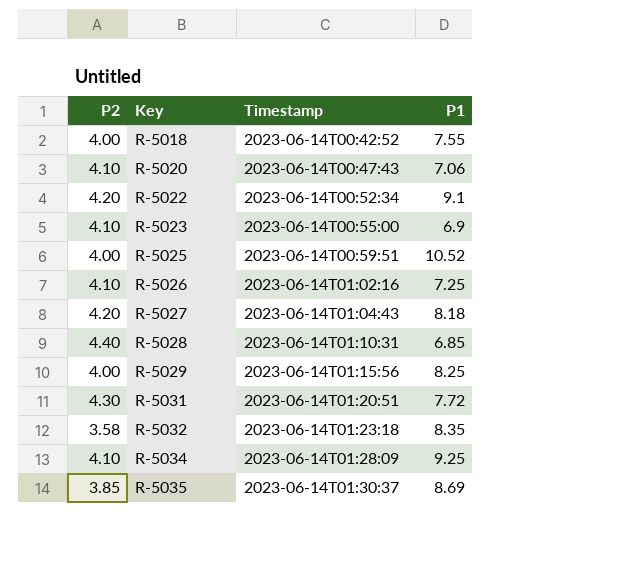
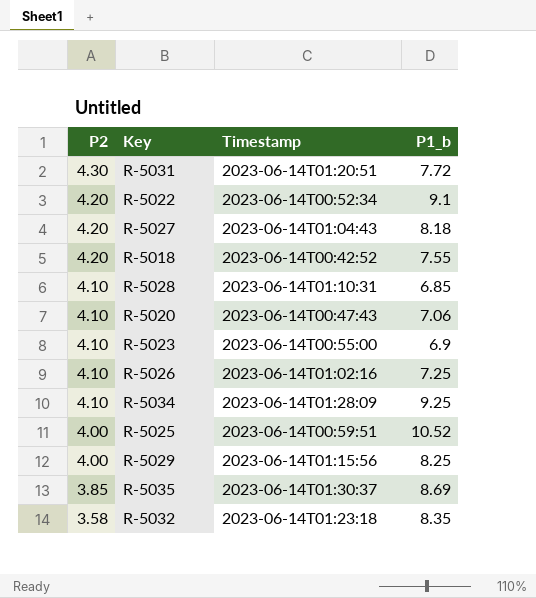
row order: Key ascending -> P2 descending
column name: P1 -> P1_b
R-5018 | P2: 4.00 -> 4.20
R-5028 | P2: 4.40 -> 4.10

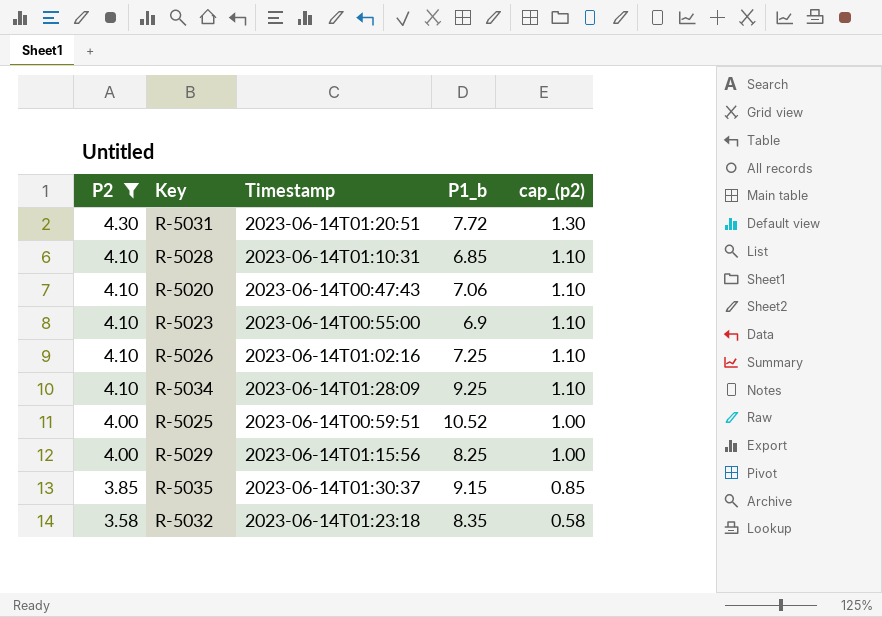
filter: none -> P2 != 4.20
column cap_(p2) | formula: none -> [P2] - 3
R-5035 | P1_b: 8.69 -> 9.15

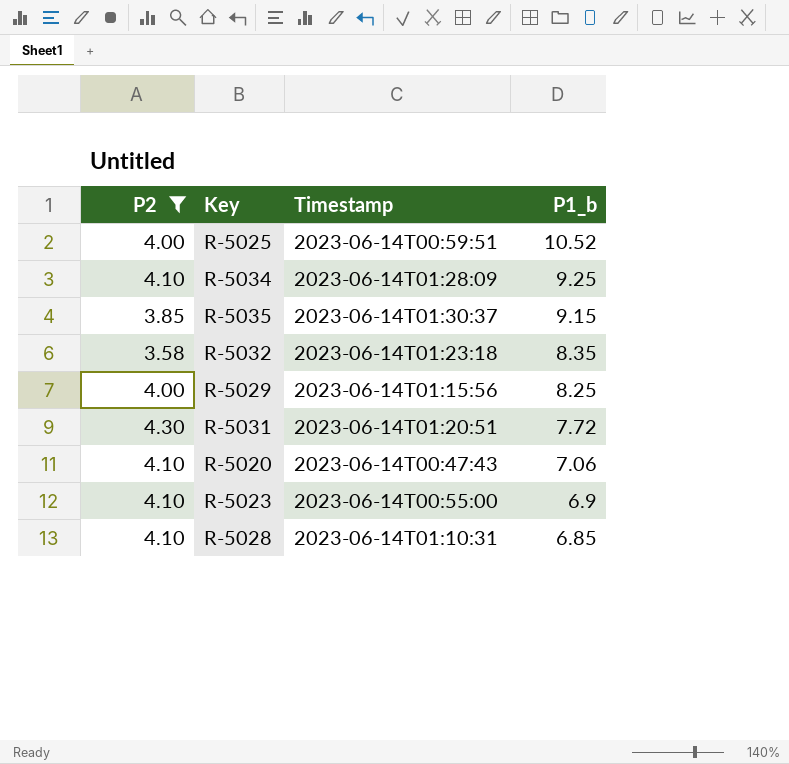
row order: P2 descending -> P1_b descending
column cap_(p2) | formula: [P2] - 3 -> none
row R-5026: 4.10 | 2023-06-14T01:02:16 | 7.25 | 1.10 -> none

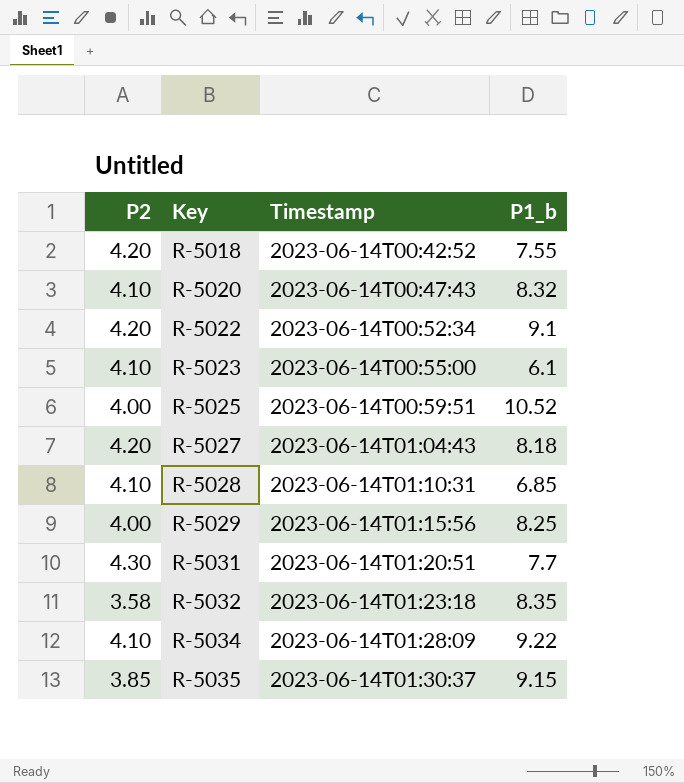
filter: P2 != 4.20 -> none
row order: P1_b descending -> Key ascending
R-5020 | P1_b: 7.06 -> 8.32
R-5023 | P1_b: 6.9 -> 6.1
R-5031 | P1_b: 7.72 -> 7.7
R-5034 | P1_b: 9.25 -> 9.22

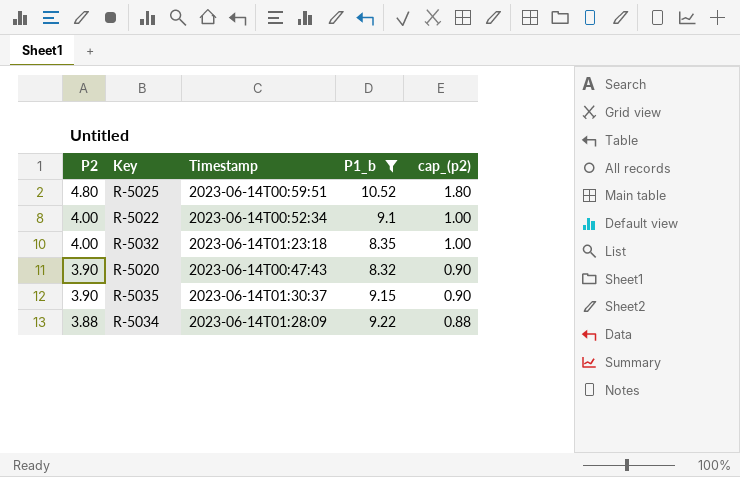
filter: none -> P1_b >= 8.32
row order: Key ascending -> P2 descending
column cap_(p2) | formula: none -> [P2] - 3
R-5025 | P2: 4.00 -> 4.80
R-5022 | P2: 4.20 -> 4.00
R-5032 | P2: 3.58 -> 4.00
R-5020 | P2: 4.10 -> 3.90
R-5035 | P2: 3.85 -> 3.90
R-5034 | P2: 4.10 -> 3.88

